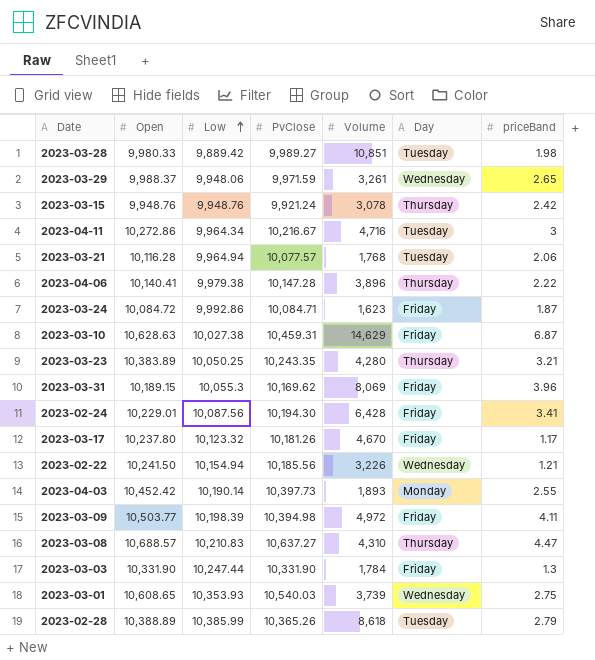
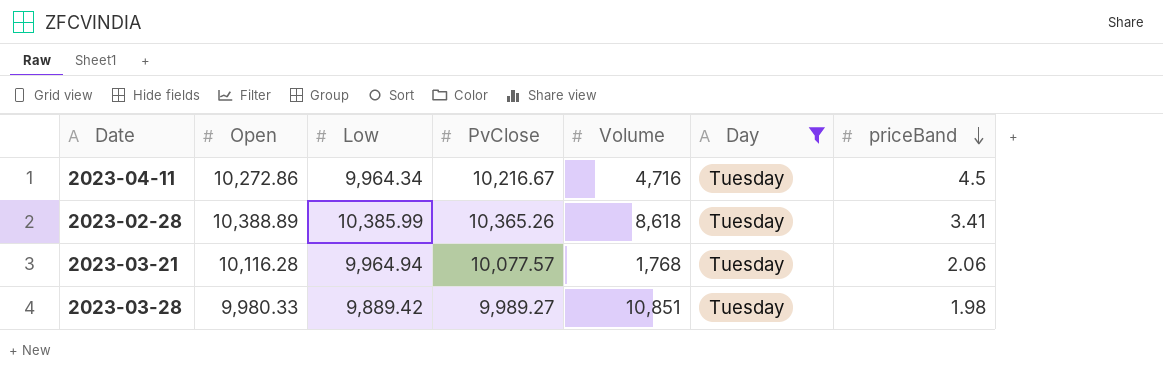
filter: none -> Day = Tuesday
row order: Low ascending -> priceBand descending
2023-04-11 | priceBand: 3 -> 4.5
2023-02-28 | priceBand: 2.79 -> 3.41

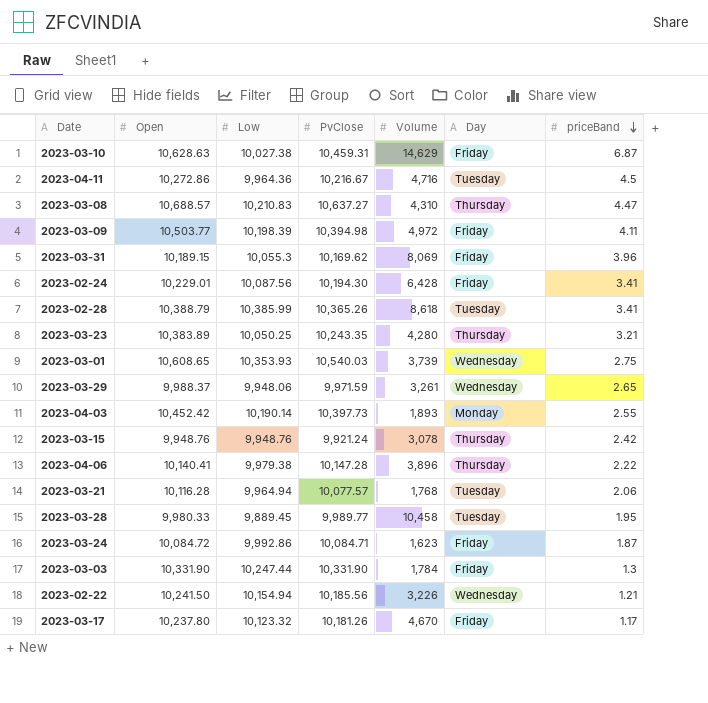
filter: Day = Tuesday -> none
2023-04-11 | Low: 9,964.34 -> 9,964.36
2023-02-28 | Open: 10,388.89 -> 10,388.79
2023-03-28 | Low: 9,889.42 -> 9,889.45
2023-03-28 | PvClose: 9,989.27 -> 9,989.77
2023-03-28 | Volume: 10,851 -> 10,458
2023-03-28 | priceBand: 1.98 -> 1.95

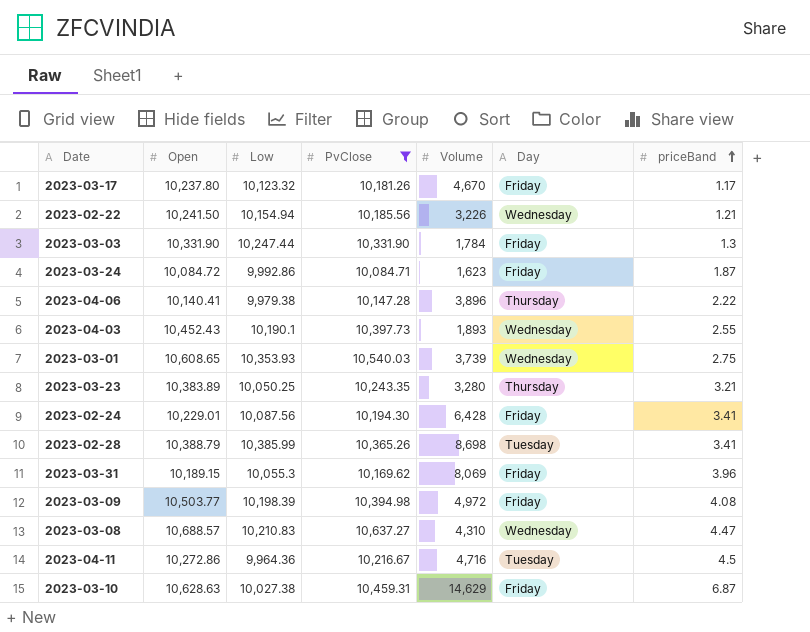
filter: none -> PvClose >= 10,084.71
row order: priceBand descending -> priceBand ascending
2023-04-03 | Open: 10,452.42 -> 10,452.43
2023-04-03 | Low: 10,190.14 -> 10,190.1
2023-04-03 | Day: Monday -> Wednesday
2023-03-23 | Volume: 4,280 -> 3,280
2023-02-28 | Volume: 8,618 -> 8,698
2023-03-09 | priceBand: 4.11 -> 4.08
2023-03-08 | Day: Thursday -> Wednesday

